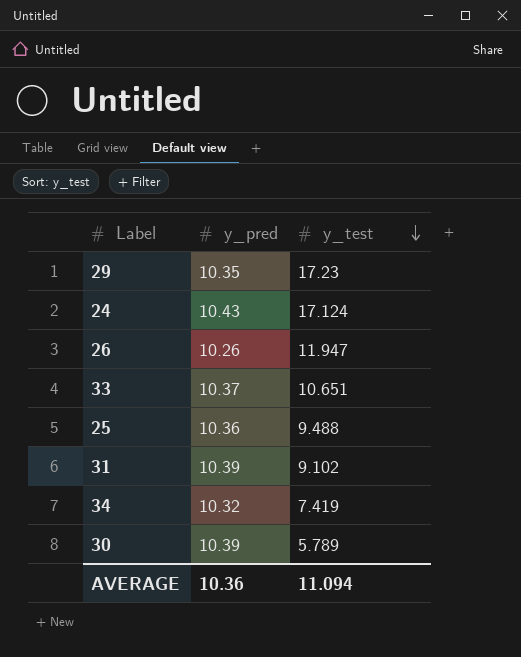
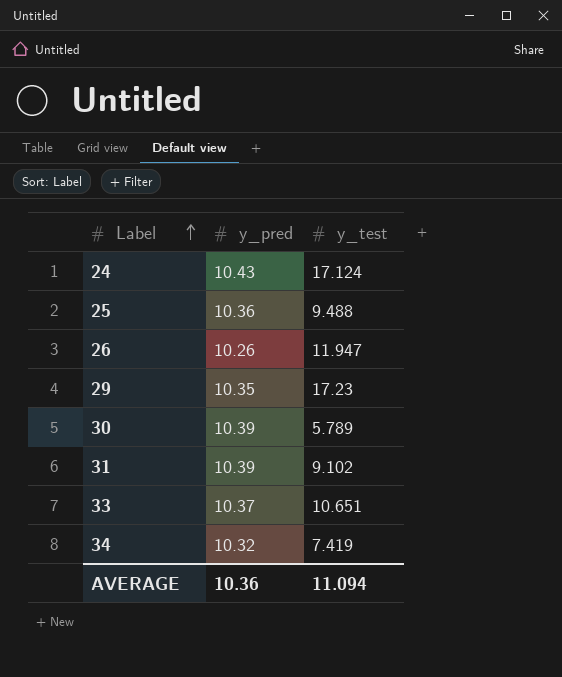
row order: y_test descending -> Label ascending

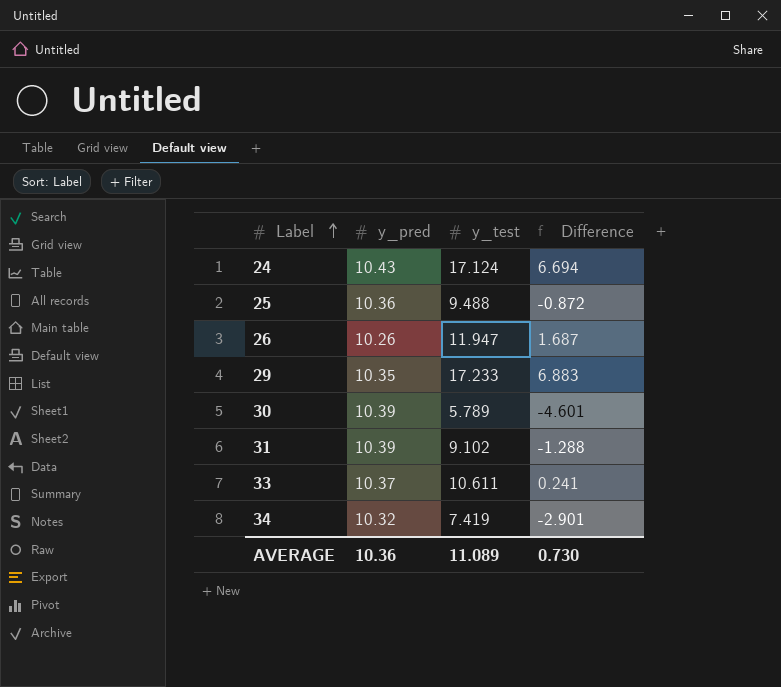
column Difference | formula: none -> [y_test] - [y_pred]
29 | y_test: 17.23 -> 17.233
33 | y_test: 10.651 -> 10.611
AVERAGE | y_test: 11.094 -> 11.089

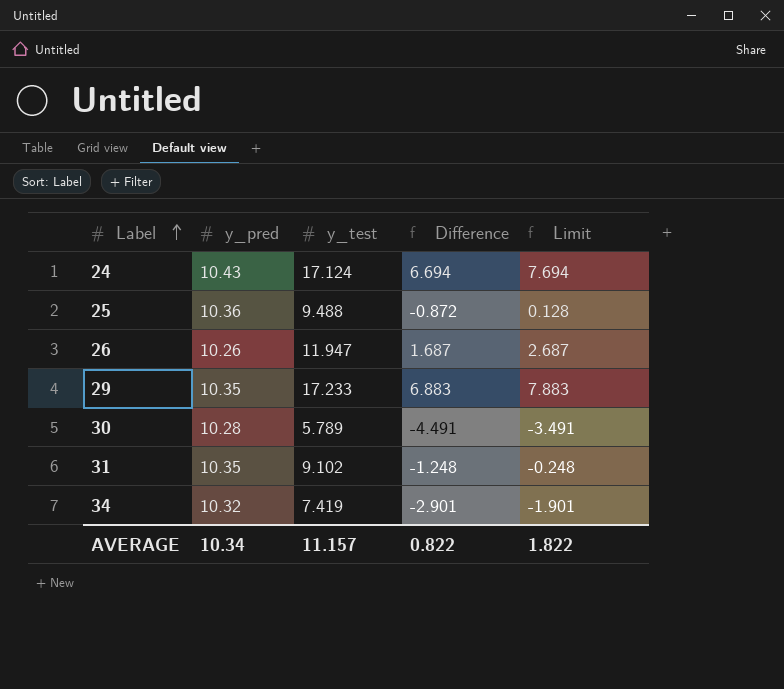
column Limit | formula: none -> [Difference] + 1
row 33: 10.37 | 10.611 | 0.241 -> none
30 | y_pred: 10.39 -> 10.28
30 | Difference: -4.601 -> -4.491
31 | y_pred: 10.39 -> 10.35
31 | Difference: -1.288 -> -1.248
AVERAGE | y_pred: 10.36 -> 10.34
AVERAGE | y_test: 11.089 -> 11.157
AVERAGE | Difference: 0.730 -> 0.822

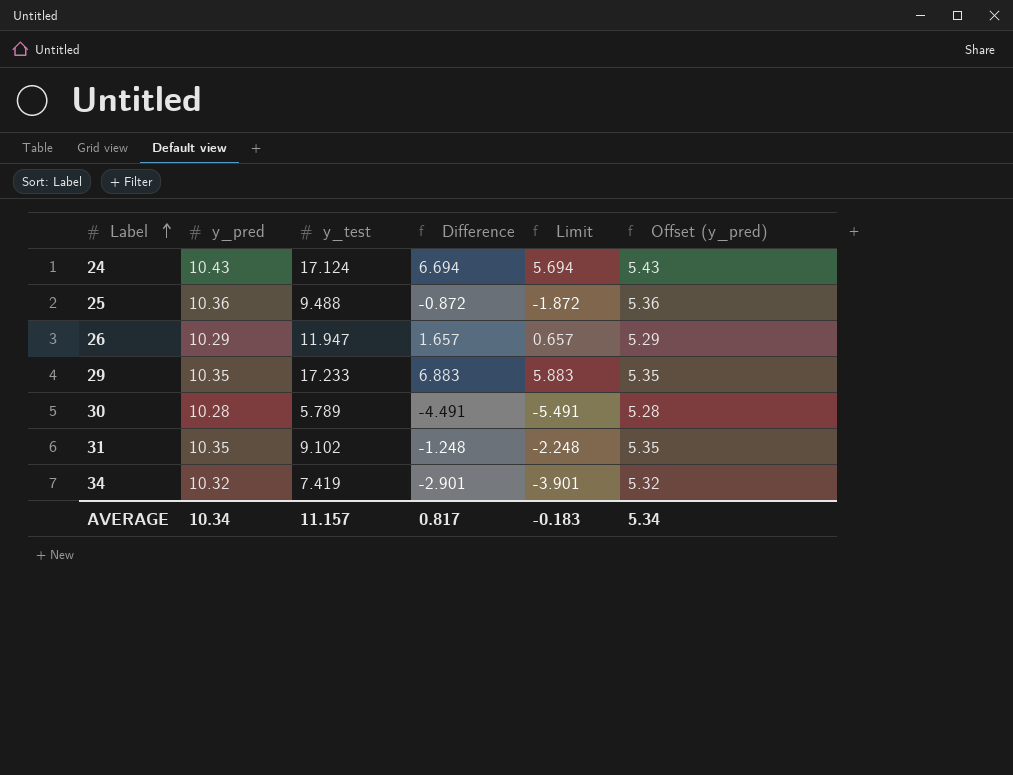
column Limit | formula: [Difference] + 1 -> [Difference] - 1
column Offset (y_pred) | formula: none -> [y_pred] - 5
26 | y_pred: 10.26 -> 10.29
26 | Difference: 1.687 -> 1.657
AVERAGE | Difference: 0.822 -> 0.817
AVERAGE | Limit: 1.822 -> -0.183

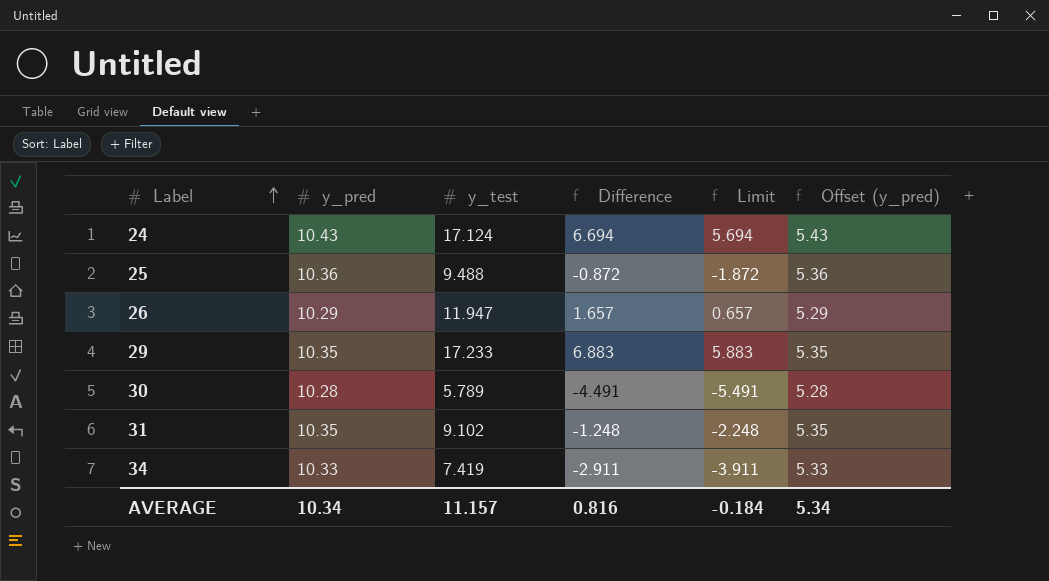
34 | y_pred: 10.32 -> 10.33
34 | Difference: -2.901 -> -2.911
34 | Limit: -3.901 -> -3.911
34 | Offset (y_pred): 5.32 -> 5.33
AVERAGE | Difference: 0.817 -> 0.816
AVERAGE | Limit: -0.183 -> -0.184

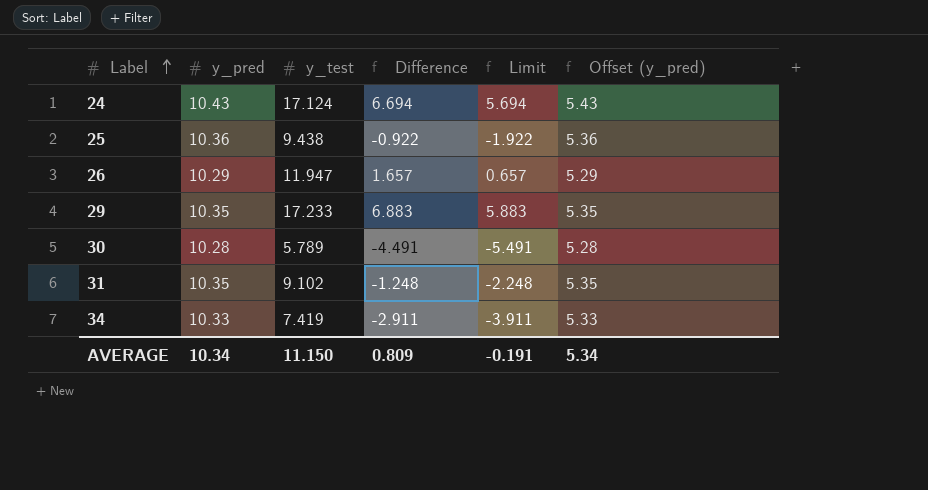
25 | y_test: 9.488 -> 9.438
25 | Difference: -0.872 -> -0.922
25 | Limit: -1.872 -> -1.922
AVERAGE | y_test: 11.157 -> 11.150
AVERAGE | Difference: 0.816 -> 0.809
AVERAGE | Limit: -0.184 -> -0.191

